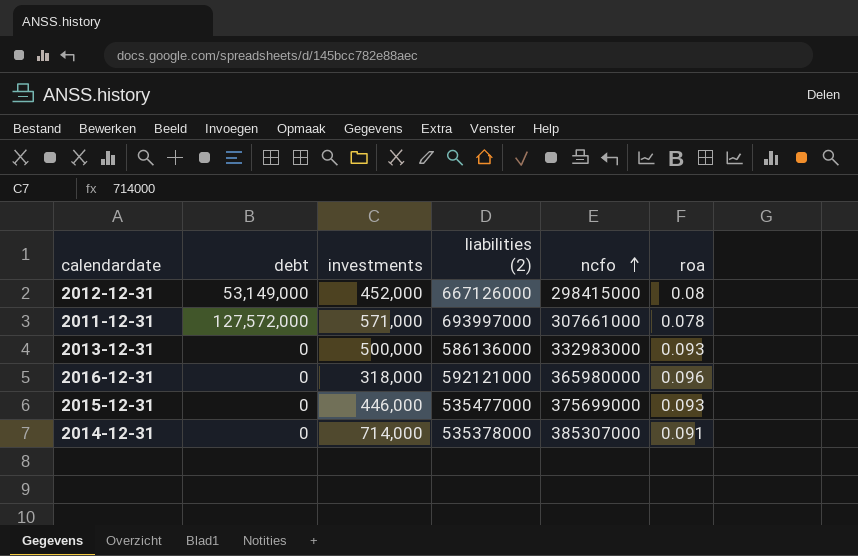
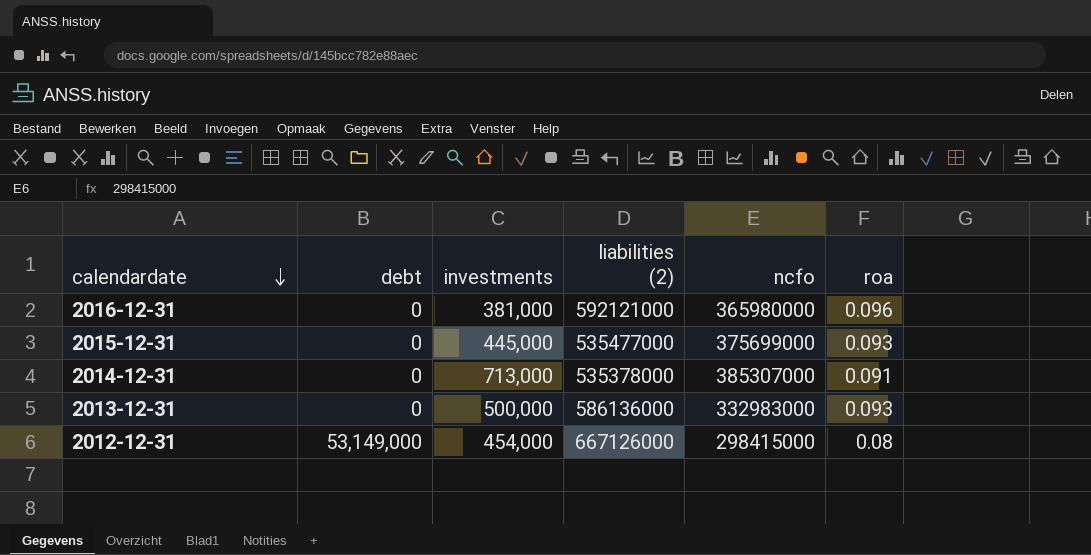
row order: ncfo ascending -> calendardate descending
row 2011-12-31: 127,572,000 | 571,000 | 693997000 | 307661000 | 0.078 -> none
2016-12-31 | investments: 318,000 -> 381,000
2015-12-31 | investments: 446,000 -> 445,000
2014-12-31 | investments: 714,000 -> 713,000
2012-12-31 | investments: 452,000 -> 454,000

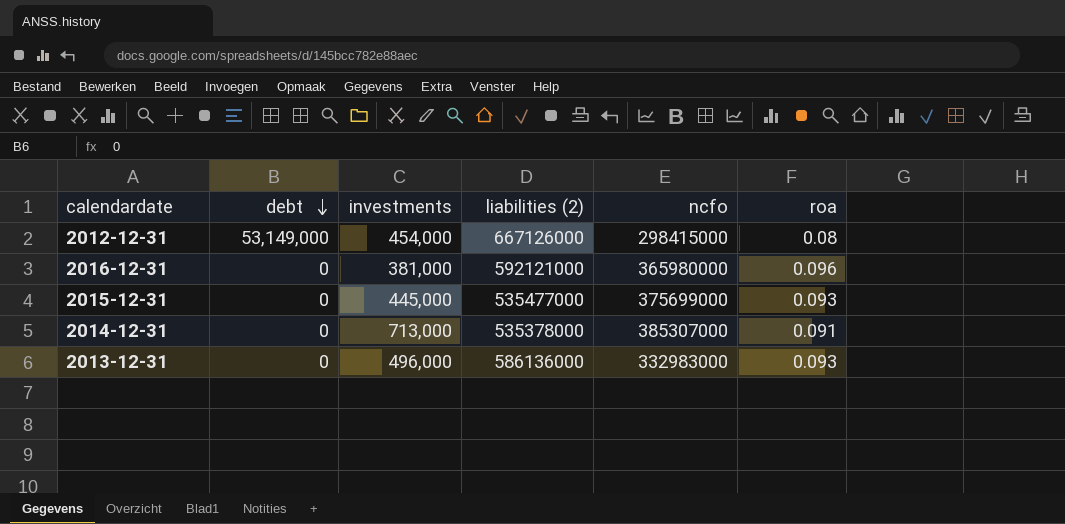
row order: calendardate descending -> debt descending
2013-12-31 | investments: 500,000 -> 496,000

